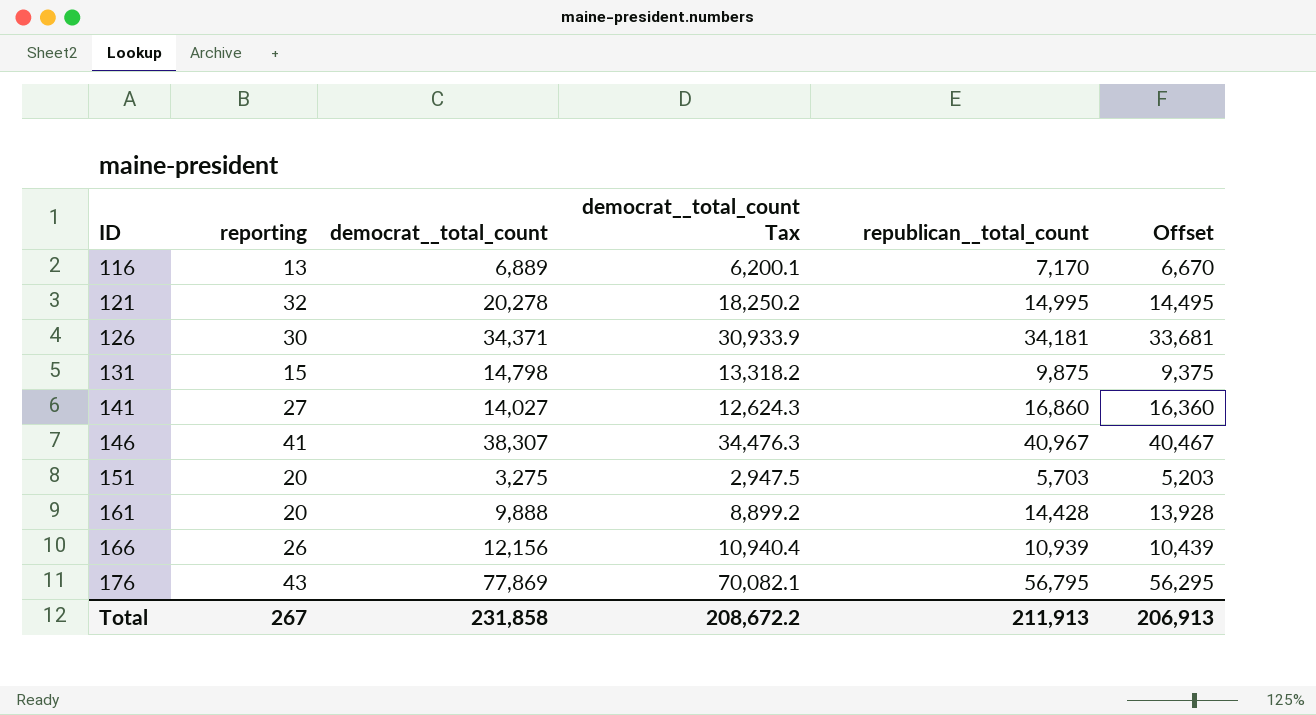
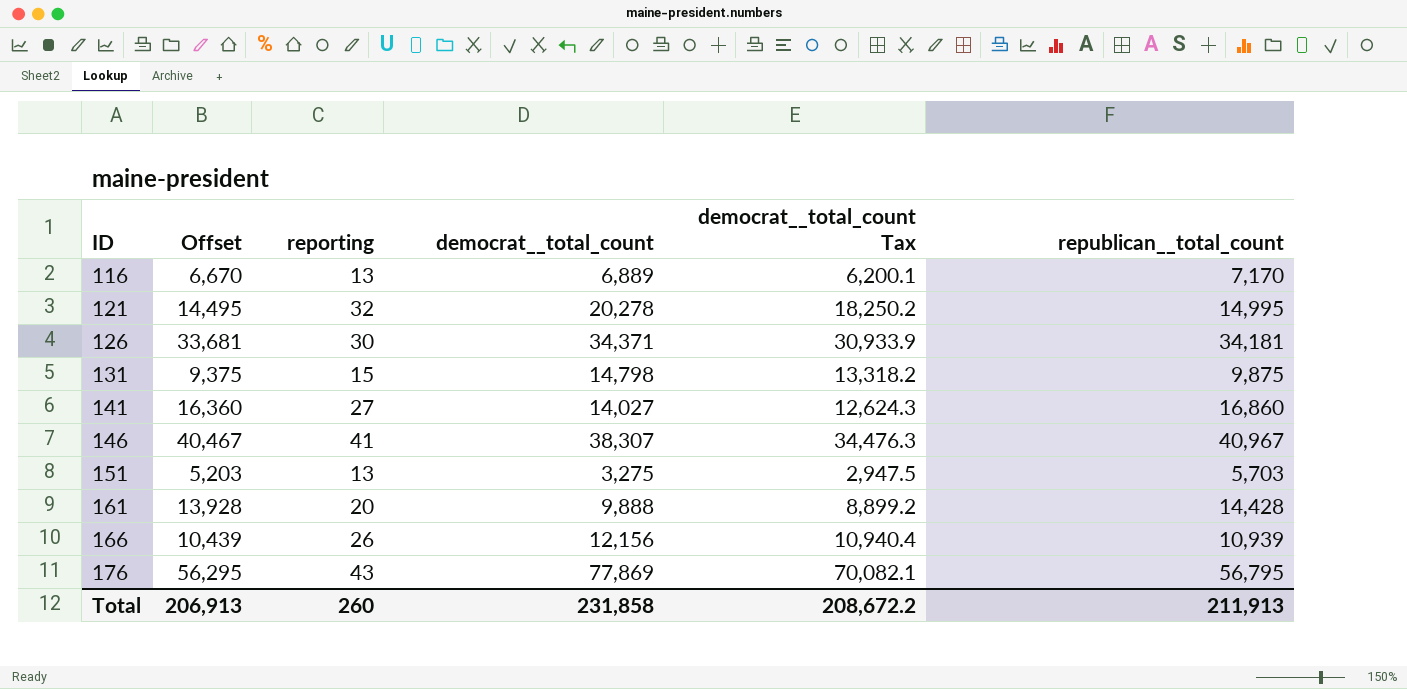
column Offset | position: 6 -> 2
151 | reporting: 20 -> 13
Total | reporting: 267 -> 260

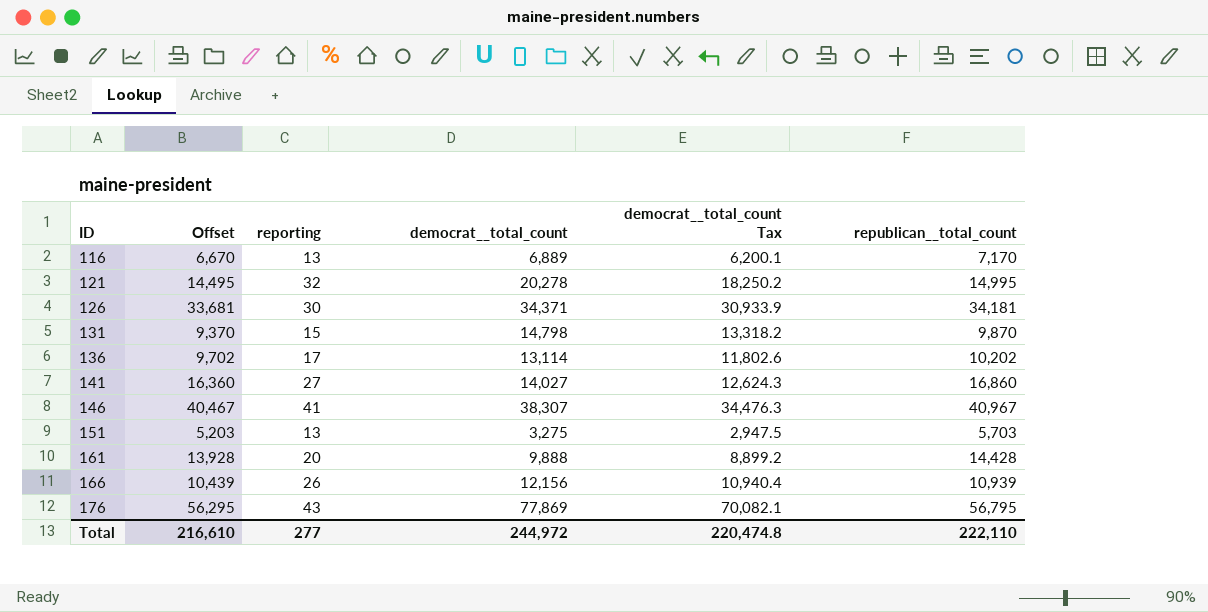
131 | Offset: 9,375 -> 9,370
131 | republican__total_count: 9,875 -> 9,870
row 136: none -> 9,702 | 17 | 13,114 | 11,802.6 | 10,202
Total | Offset: 206,913 -> 216,610
Total | reporting: 260 -> 277
Total | democrat__total_count: 231,858 -> 244,972
Total | democrat__total_count Tax: 208,672.2 -> 220,474.8
Total | republican__total_count: 211,913 -> 222,110

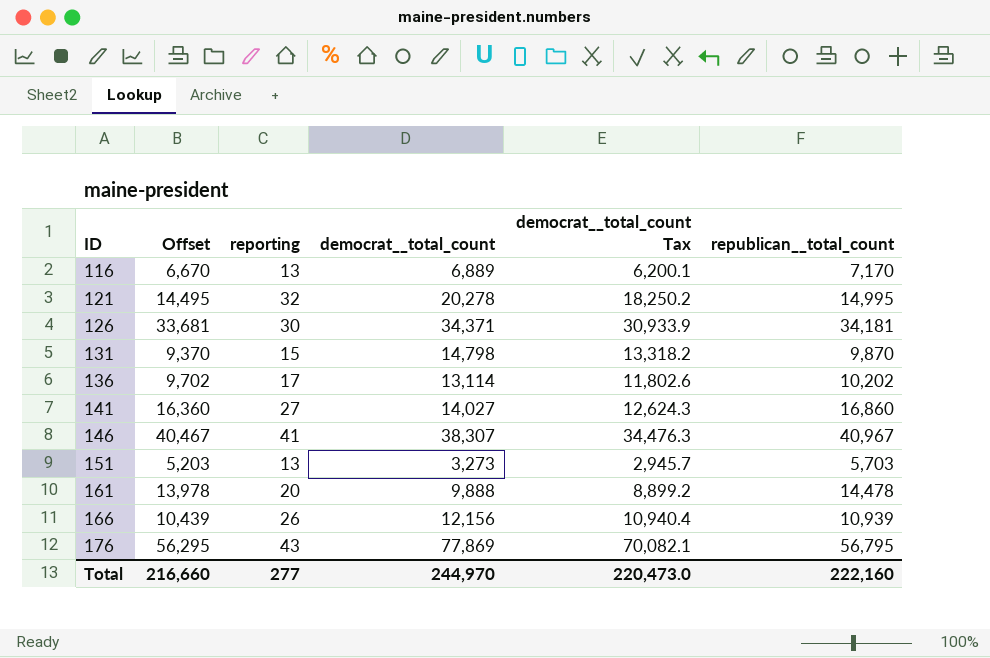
151 | democrat__total_count: 3,275 -> 3,273
151 | democrat__total_count Tax: 2,947.5 -> 2,945.7
161 | Offset: 13,928 -> 13,978
161 | republican__total_count: 14,428 -> 14,478
Total | Offset: 216,610 -> 216,660
Total | democrat__total_count: 244,972 -> 244,970
Total | democrat__total_count Tax: 220,474.8 -> 220,473.0
Total | republican__total_count: 222,110 -> 222,160

